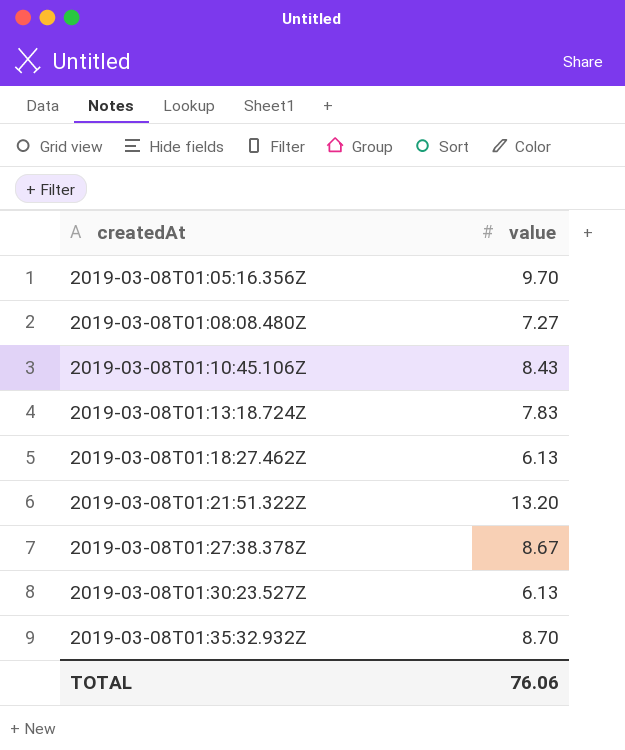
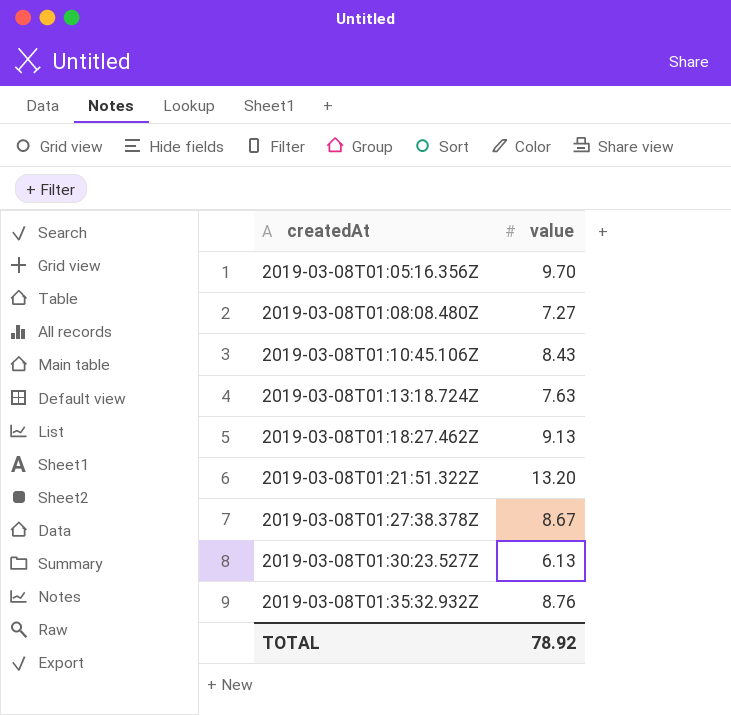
2019-03-08T01:13:18.724Z | value: 7.83 -> 7.63
2019-03-08T01:18:27.462Z | value: 6.13 -> 9.13
2019-03-08T01:35:32.932Z | value: 8.70 -> 8.76
TOTAL | value: 76.06 -> 78.92

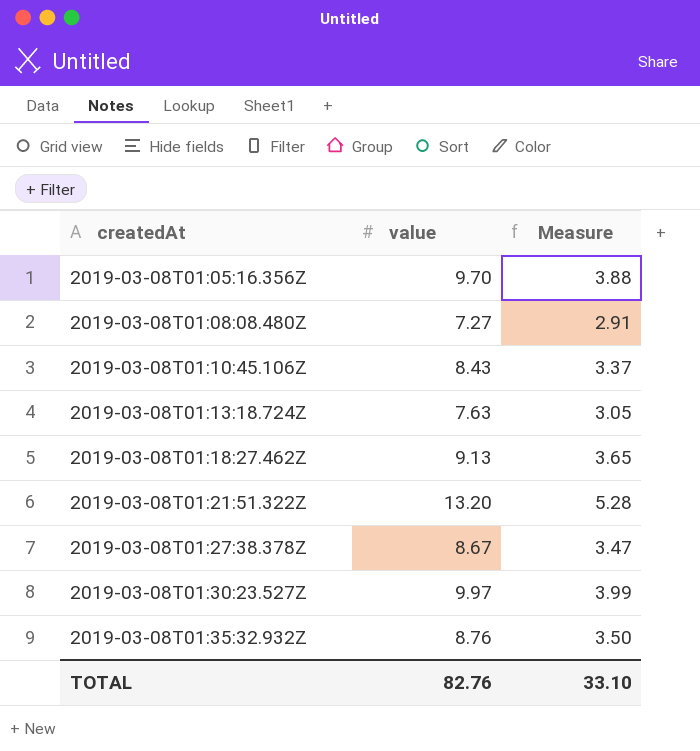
column Measure | formula: none -> [value] * 0.4
2019-03-08T01:30:23.527Z | value: 6.13 -> 9.97
TOTAL | value: 78.92 -> 82.76

